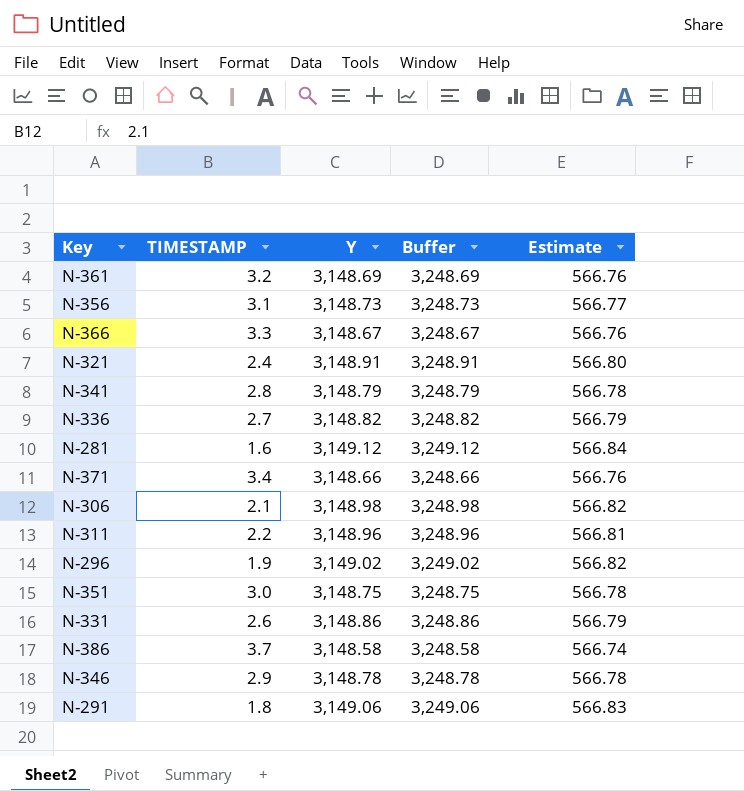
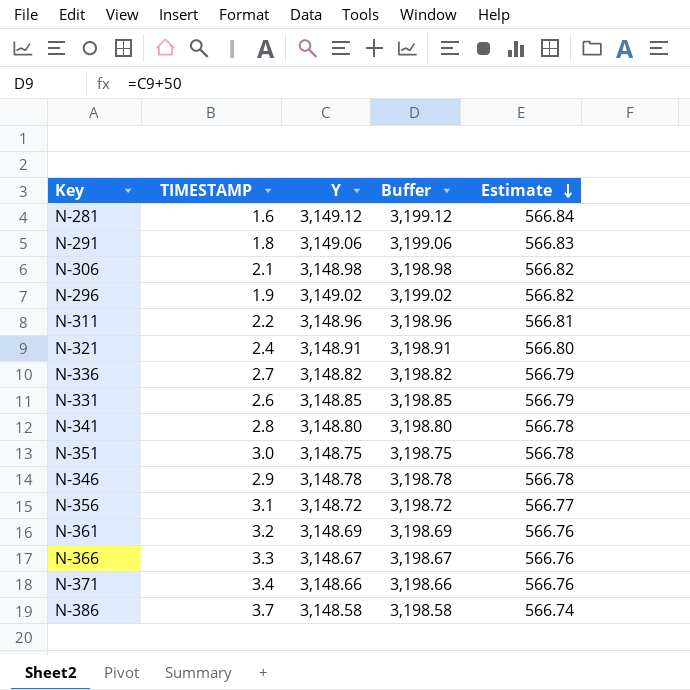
row order: none -> Estimate descending
column Buffer | formula: [Y] + 100 -> [Y] + 50
N-331 | Y: 3,148.86 -> 3,148.85
N-341 | Y: 3,148.79 -> 3,148.80
N-356 | Y: 3,148.73 -> 3,148.72

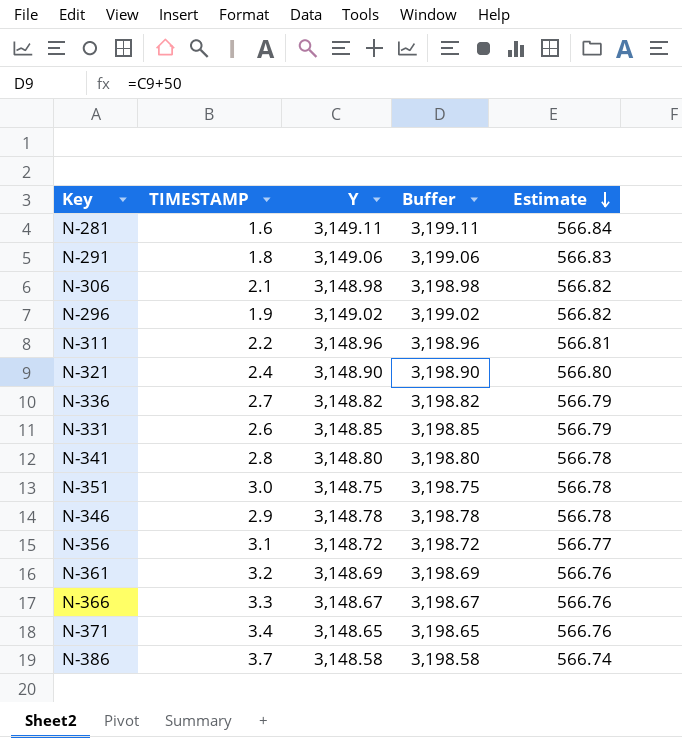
N-281 | Y: 3,149.12 -> 3,149.11
N-281 | Buffer: 3,199.12 -> 3,199.11
N-321 | Y: 3,148.91 -> 3,148.90
N-321 | Buffer: 3,198.91 -> 3,198.90
N-371 | Y: 3,148.66 -> 3,148.65
N-371 | Buffer: 3,198.66 -> 3,198.65

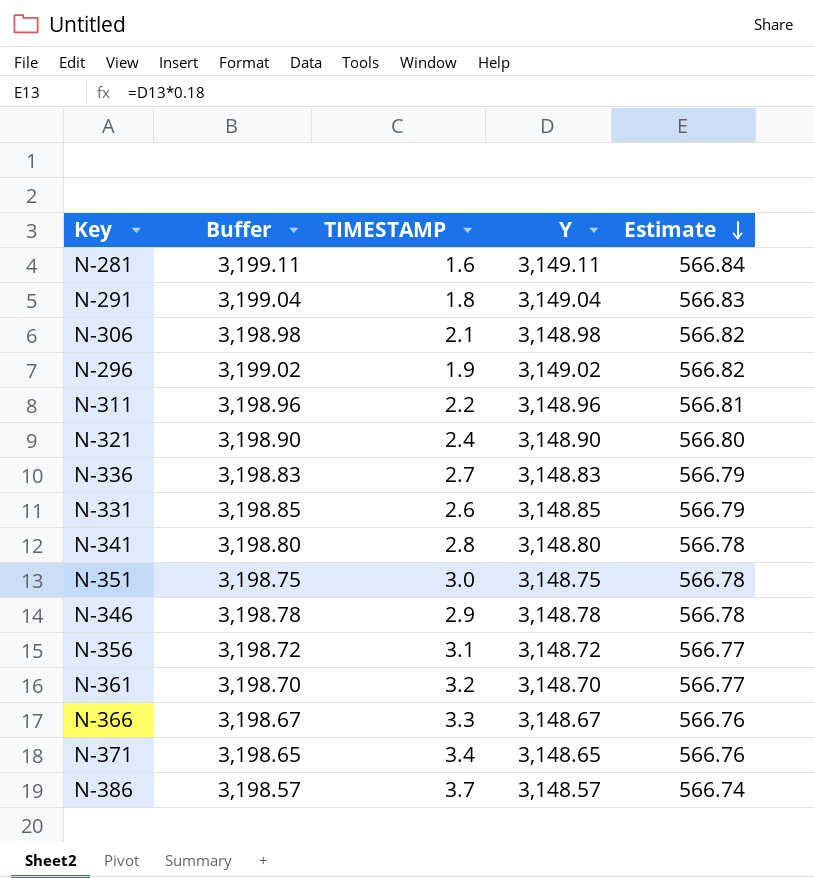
column Buffer | position: 4 -> 2
N-291 | Buffer: 3,199.06 -> 3,199.04
N-291 | Y: 3,149.06 -> 3,149.04
N-336 | Buffer: 3,198.82 -> 3,198.83
N-336 | Y: 3,148.82 -> 3,148.83
N-361 | Buffer: 3,198.69 -> 3,198.70
N-361 | Y: 3,148.69 -> 3,148.70
N-361 | Estimate: 566.76 -> 566.77
N-386 | Buffer: 3,198.58 -> 3,198.57
N-386 | Y: 3,148.58 -> 3,148.57

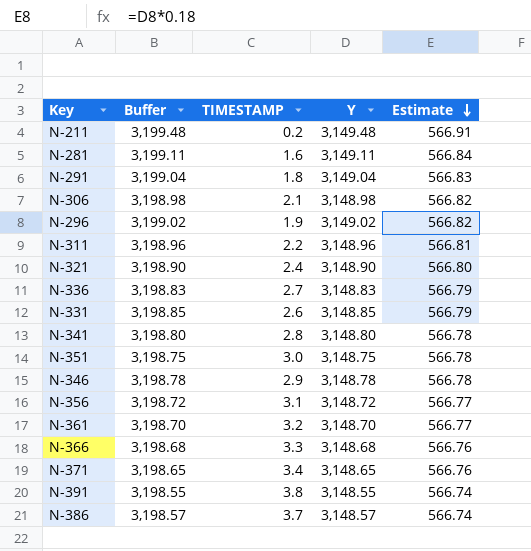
row N-211: none -> 3,199.48 | 0.2 | 3,149.48 | 566.91
N-366 | Buffer: 3,198.67 -> 3,198.68
N-366 | Y: 3,148.67 -> 3,148.68
row N-391: none -> 3,198.55 | 3.8 | 3,148.55 | 566.74

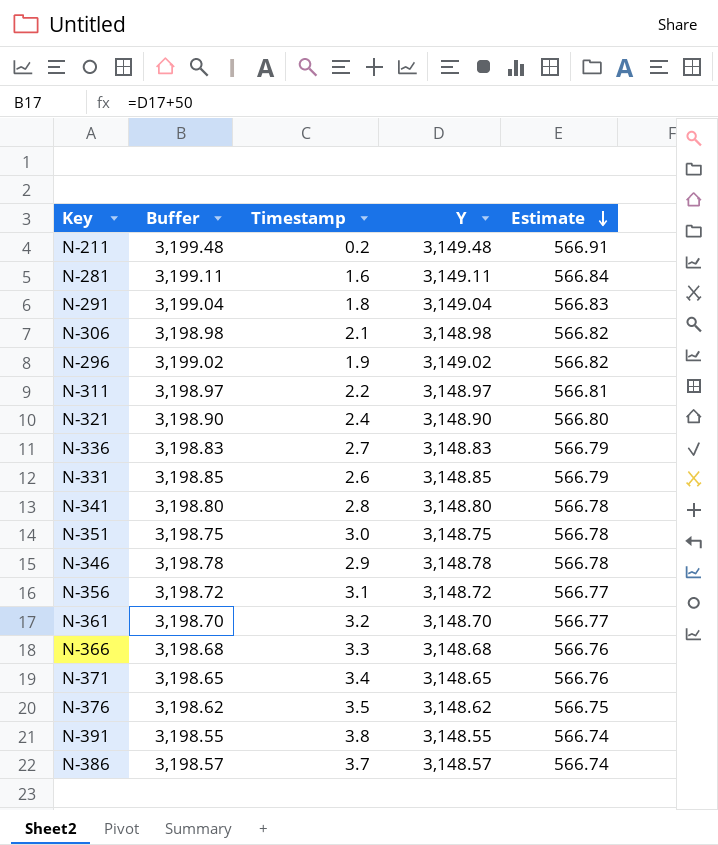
column name: TIMESTAMP -> Timestamp
N-311 | Buffer: 3,198.96 -> 3,198.97
N-311 | Y: 3,148.96 -> 3,148.97
row N-376: none -> 3,198.62 | 3.5 | 3,148.62 | 566.75

